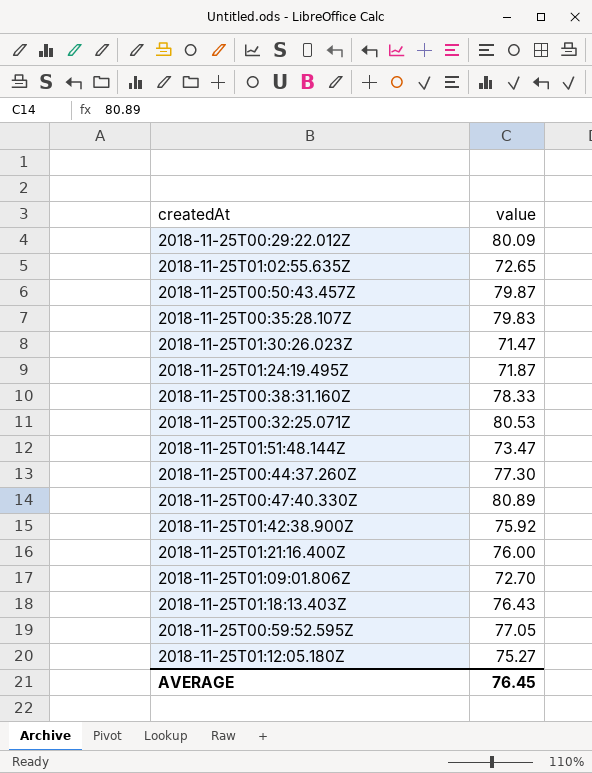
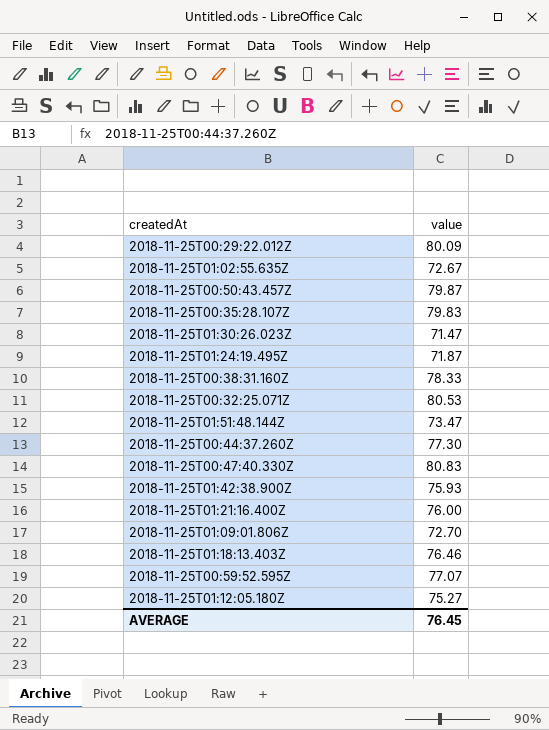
2018-11-25T01:02:55.635Z | value: 72.65 -> 72.67
2018-11-25T00:47:40.330Z | value: 80.89 -> 80.83
2018-11-25T01:42:38.900Z | value: 75.92 -> 75.93
2018-11-25T01:18:13.403Z | value: 76.43 -> 76.46
2018-11-25T00:59:52.595Z | value: 77.05 -> 77.07

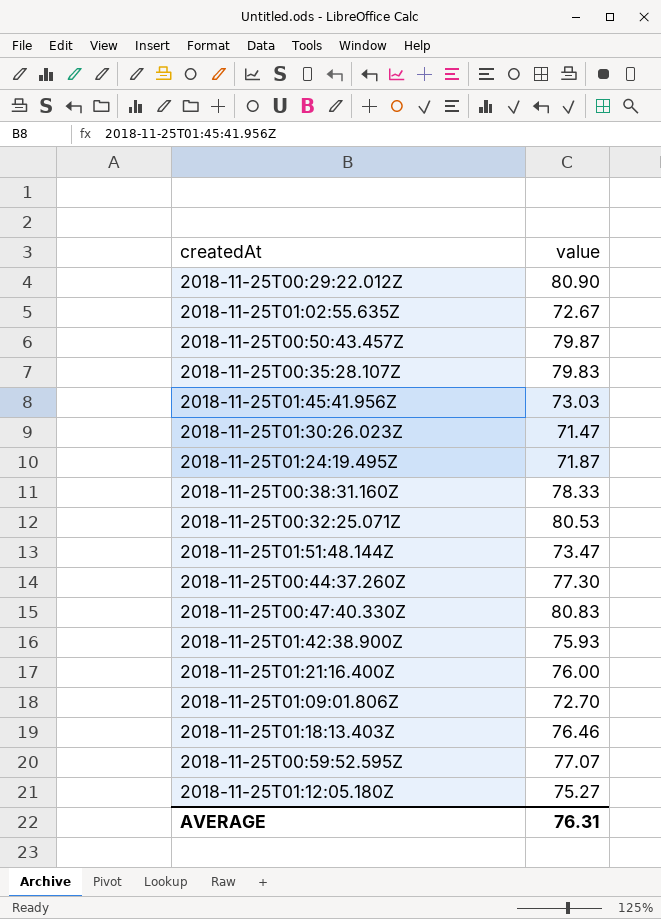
2018-11-25T00:29:22.012Z | value: 80.09 -> 80.90
row 2018-11-25T01:45:41.956Z: none -> 73.03
AVERAGE | value: 76.45 -> 76.31

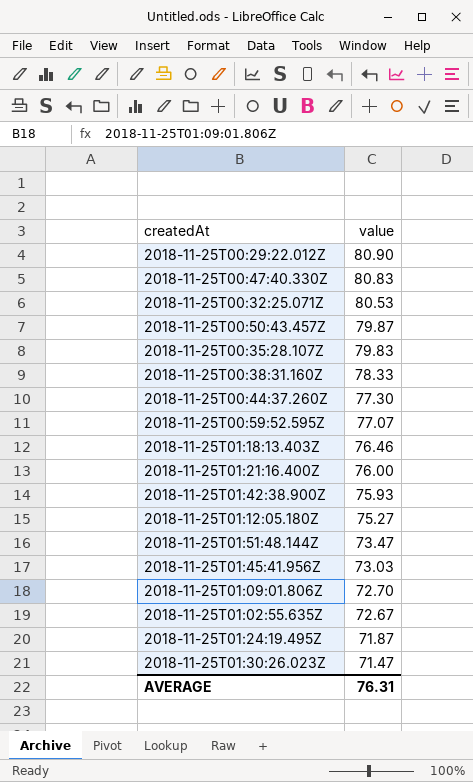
row order: none -> value descending

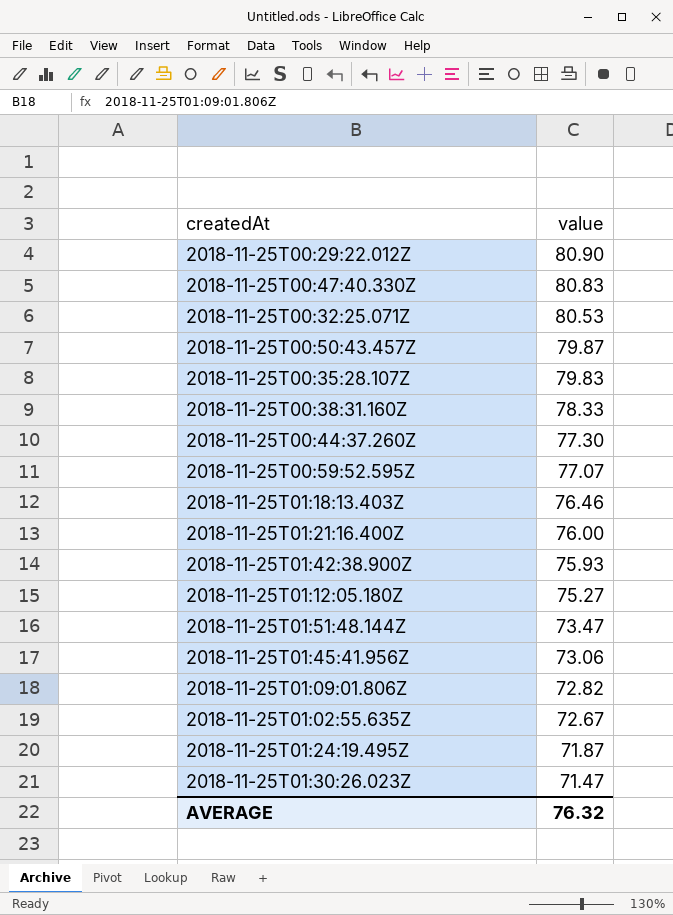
2018-11-25T01:45:41.956Z | value: 73.03 -> 73.06
2018-11-25T01:09:01.806Z | value: 72.70 -> 72.82
AVERAGE | value: 76.31 -> 76.32

